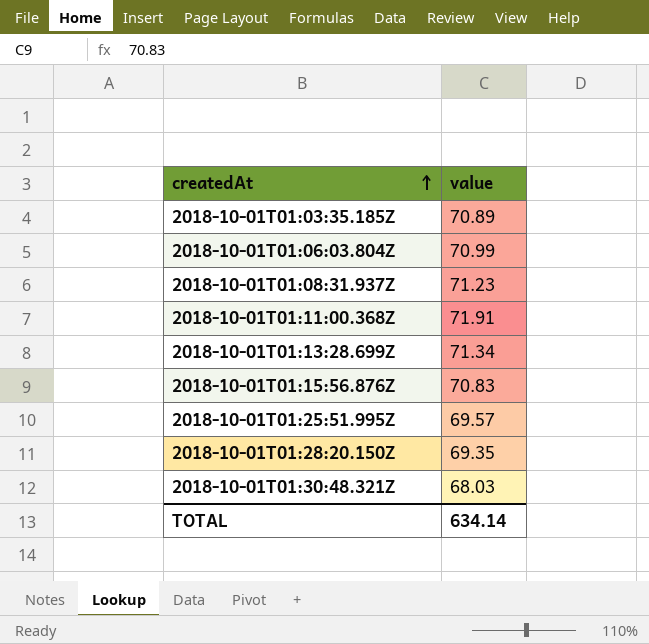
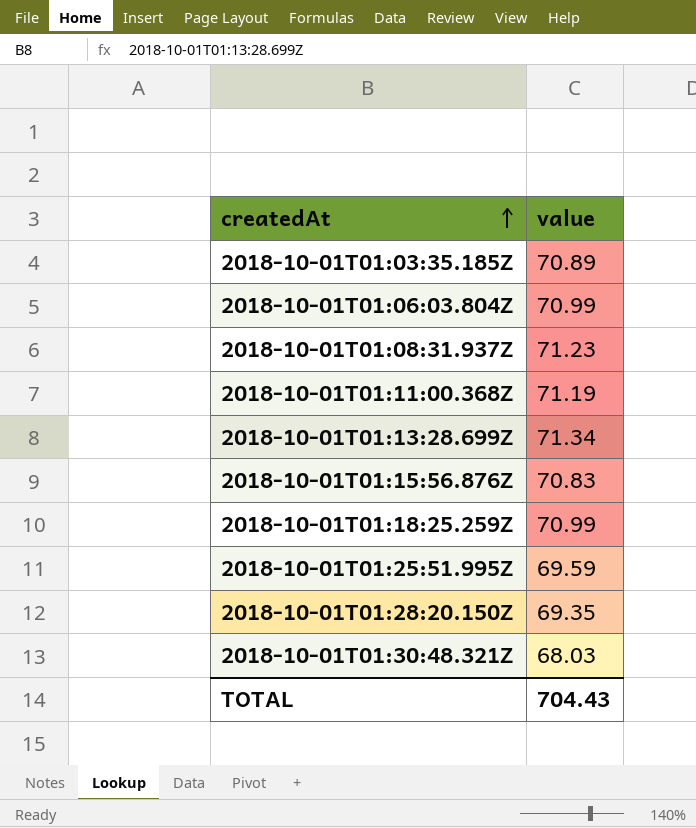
2018-10-01T01:11:00.368Z | value: 71.91 -> 71.19
row 2018-10-01T01:18:25.259Z: none -> 70.99
2018-10-01T01:25:51.995Z | value: 69.57 -> 69.59
TOTAL | value: 634.14 -> 704.43

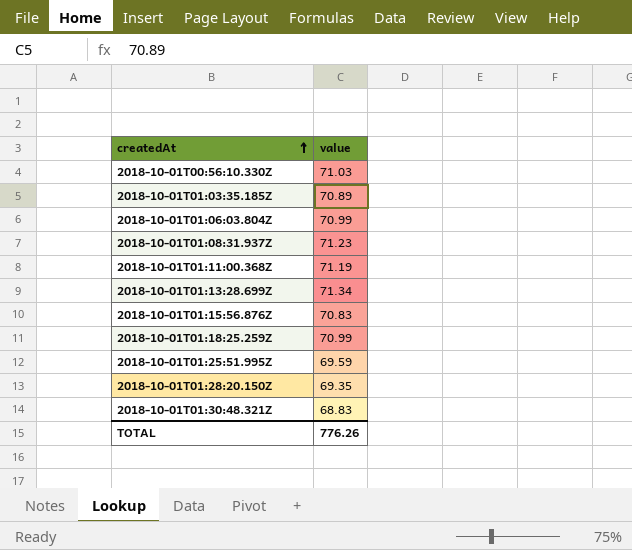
row 2018-10-01T00:56:10.330Z: none -> 71.03
2018-10-01T01:30:48.321Z | value: 68.03 -> 68.83
TOTAL | value: 704.43 -> 776.26

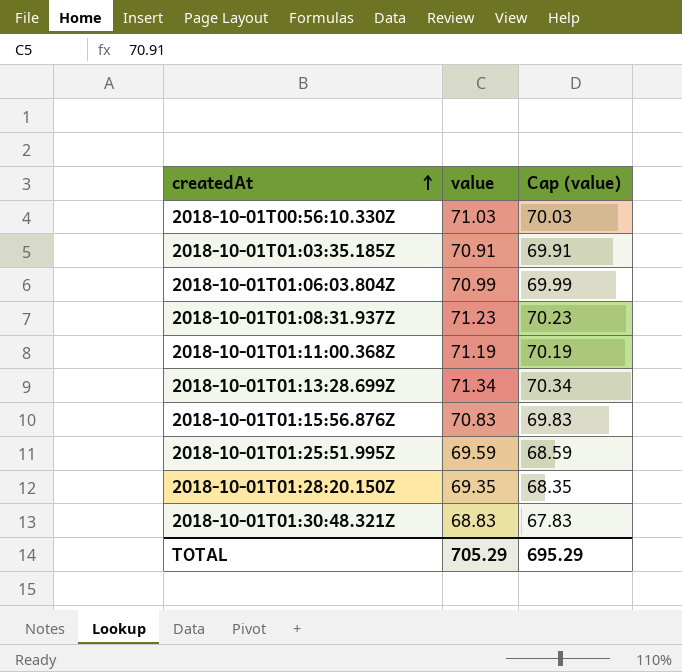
column Cap (value) | formula: none -> [value] - 1
row 2018-10-01T01:18:25.259Z: 70.99 -> none
2018-10-01T01:03:35.185Z | value: 70.89 -> 70.91
TOTAL | value: 776.26 -> 705.29

